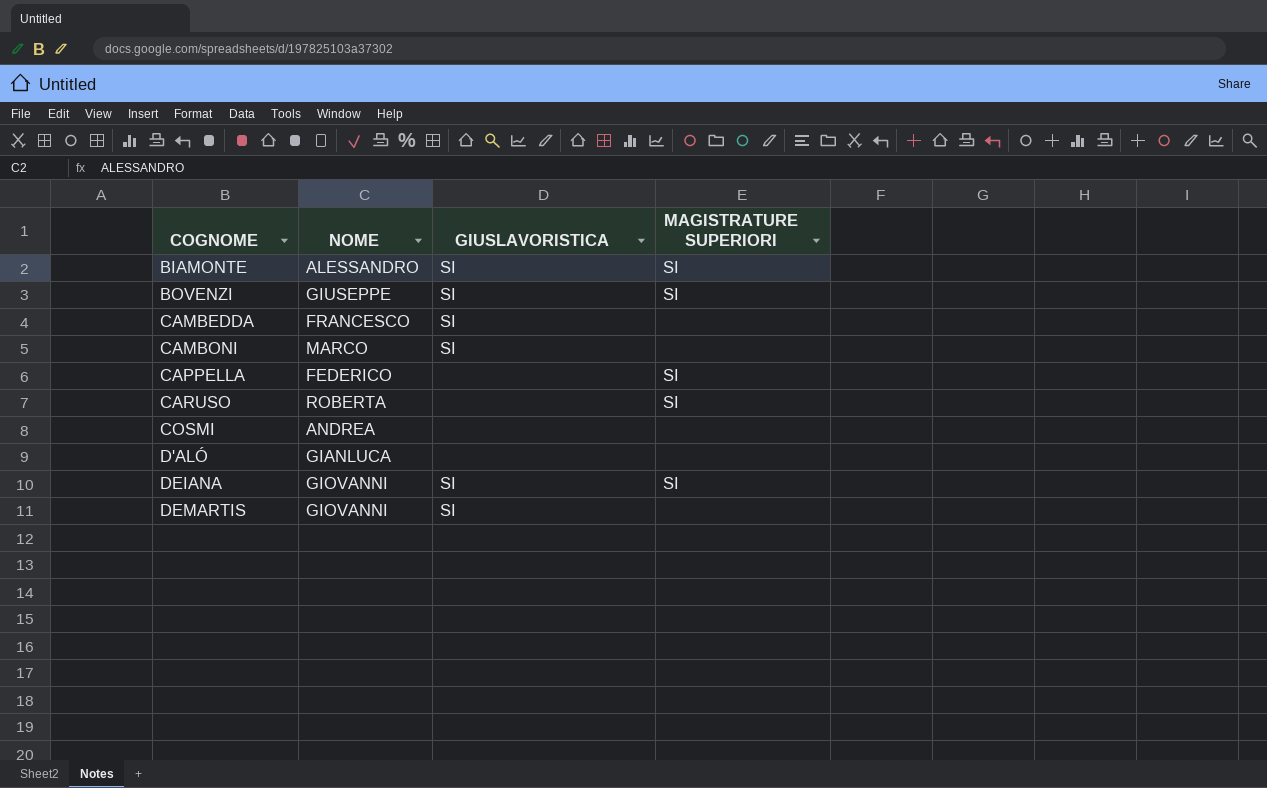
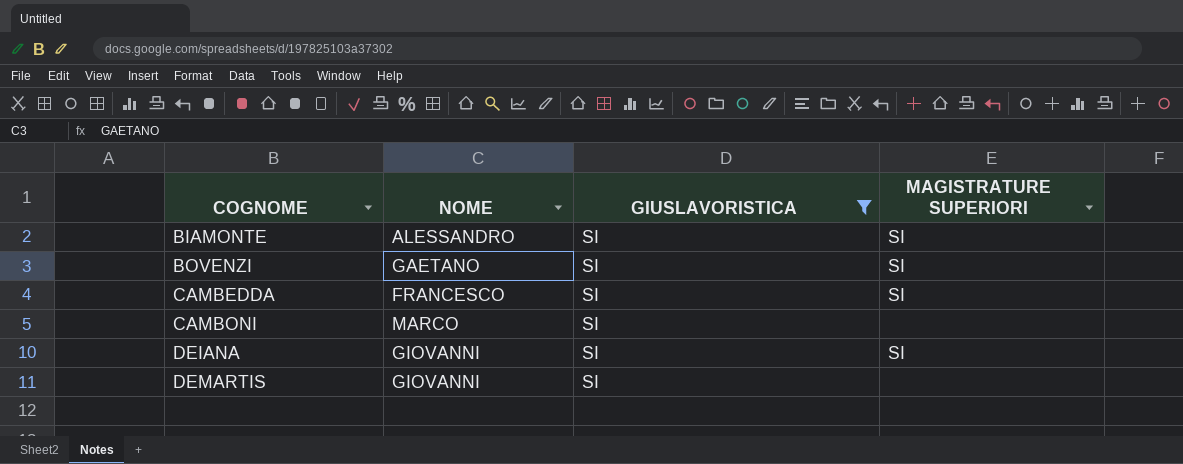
filter: none -> GIUSLAVORISTICA = SI
BOVENZI | NOME: GIUSEPPE -> GAETANO
CAMBEDDA | MAGISTRATURE SUPERIORI: none -> SI

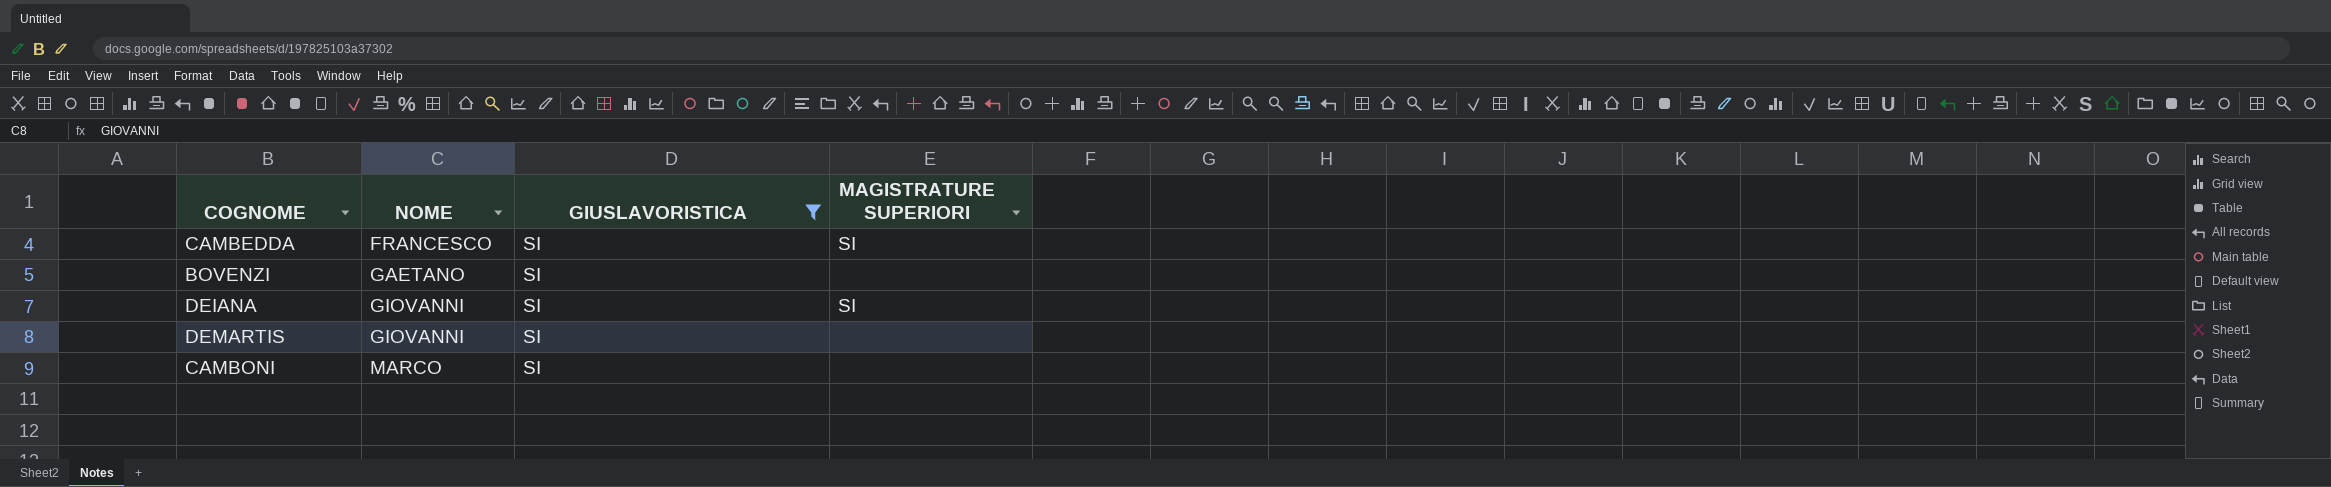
row order: COGNOME ascending -> NOME ascending
row BIAMONTE: ALESSANDRO | SI | SI -> none
BOVENZI | MAGISTRATURE SUPERIORI: SI -> none

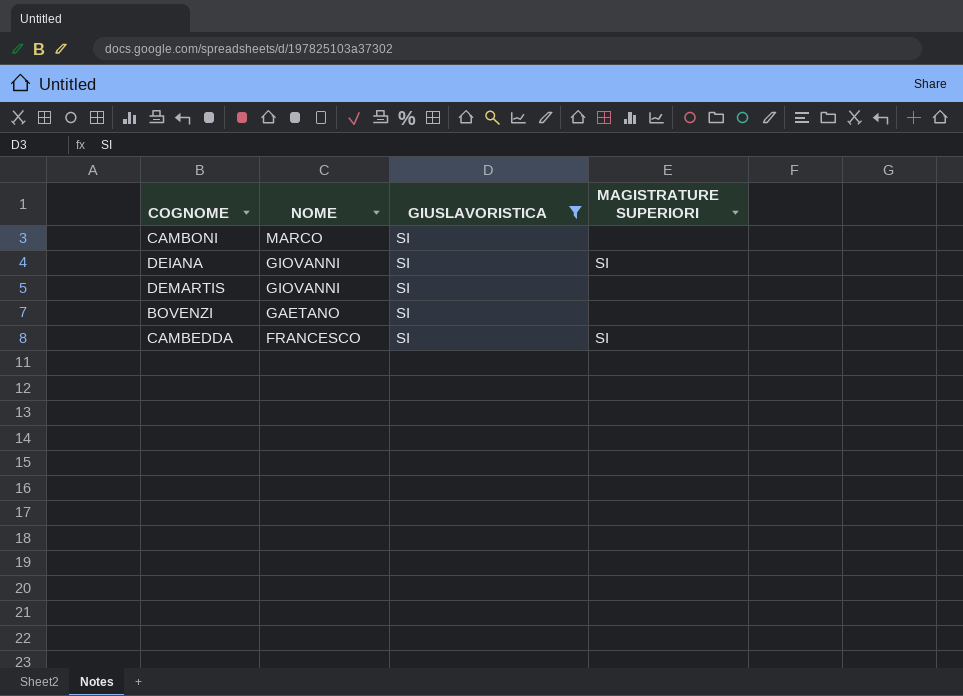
row order: NOME ascending -> NOME descending

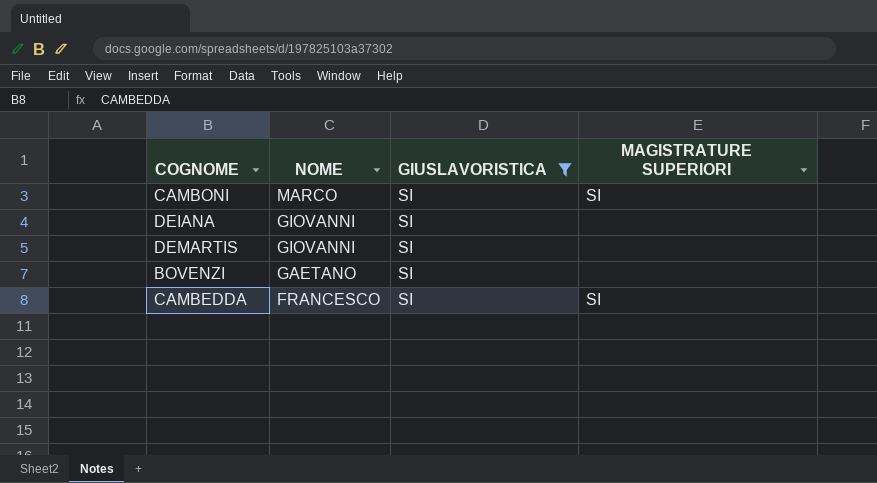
CAMBONI | MAGISTRATURE SUPERIORI: none -> SI
DEIANA | MAGISTRATURE SUPERIORI: SI -> none

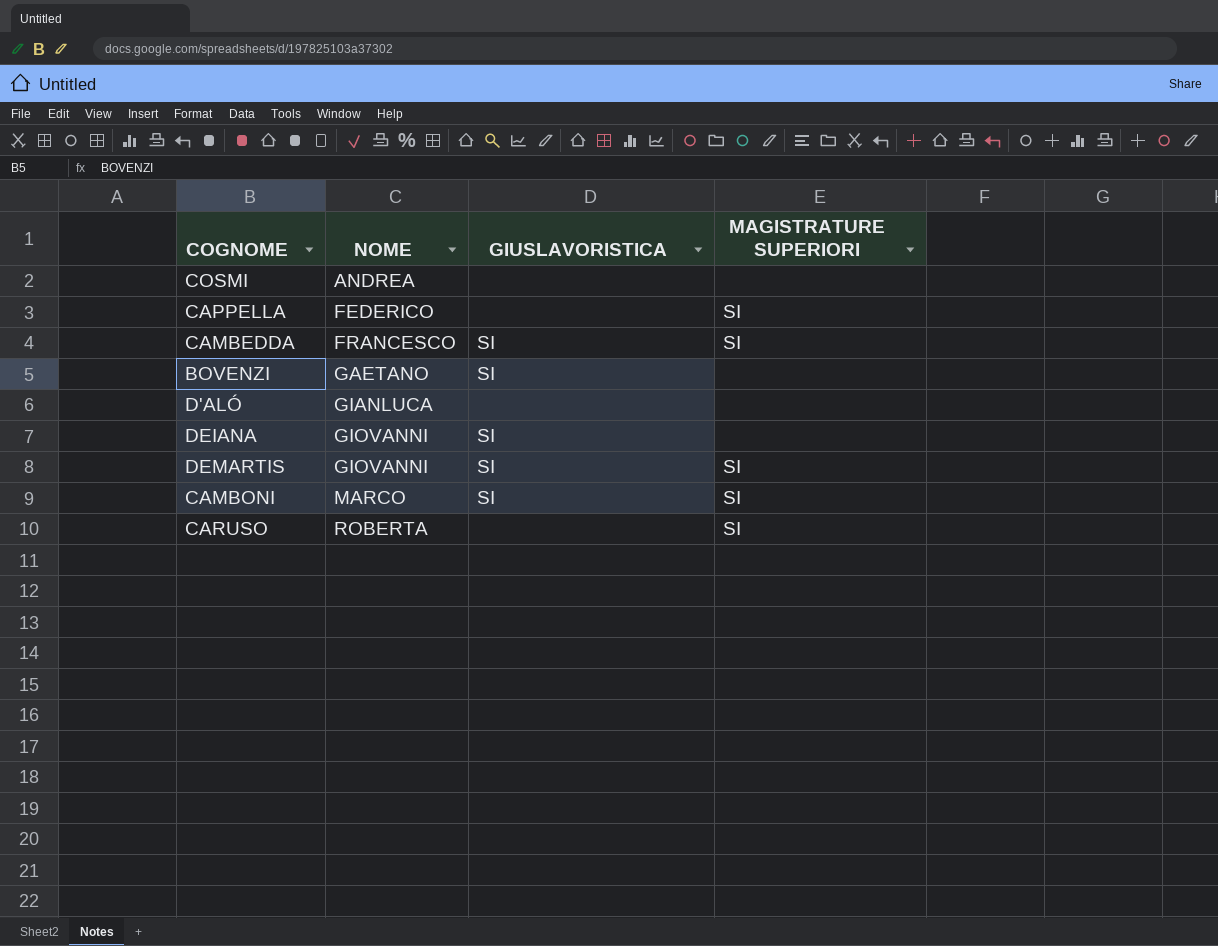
filter: GIUSLAVORISTICA = SI -> none
row order: NOME descending -> NOME ascending
DEMARTIS | MAGISTRATURE SUPERIORI: none -> SI

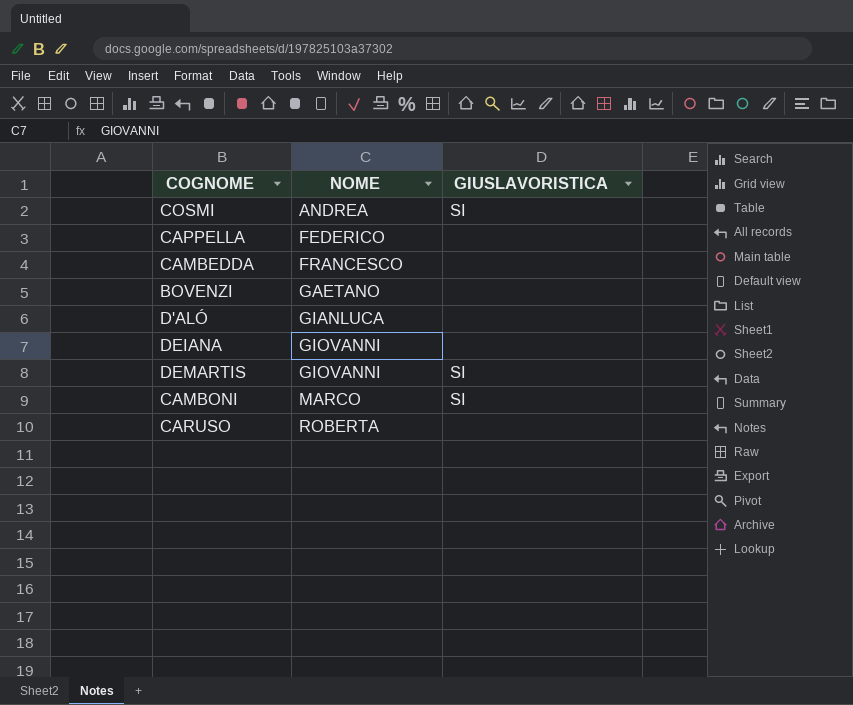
column MAGISTRATURE SUPERIORI | position: 4 -> none
COSMI | GIUSLAVORISTICA: none -> SI
CAMBEDDA | GIUSLAVORISTICA: SI -> none
BOVENZI | GIUSLAVORISTICA: SI -> none
DEIANA | GIUSLAVORISTICA: SI -> none

